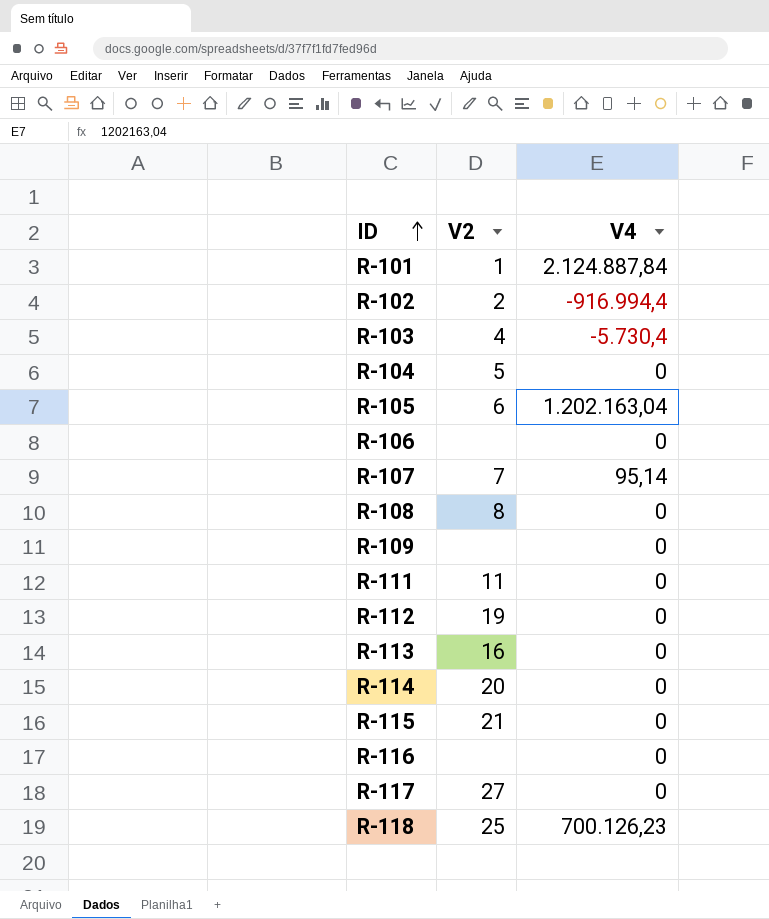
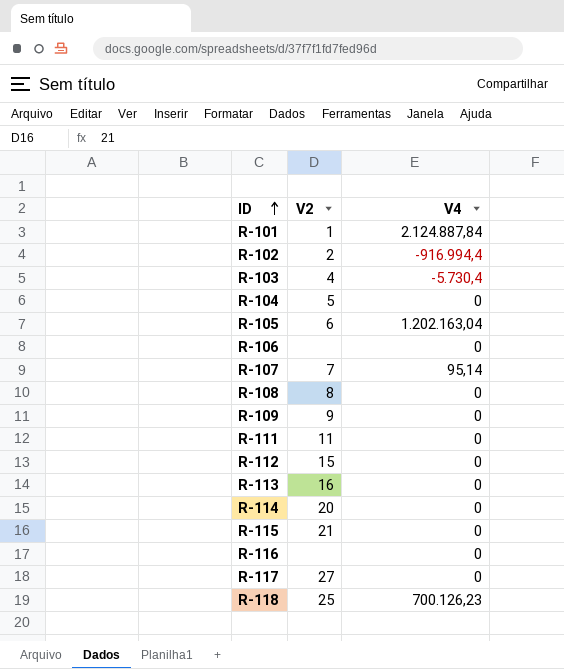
R-109 | V2: none -> 9
R-112 | V2: 19 -> 15

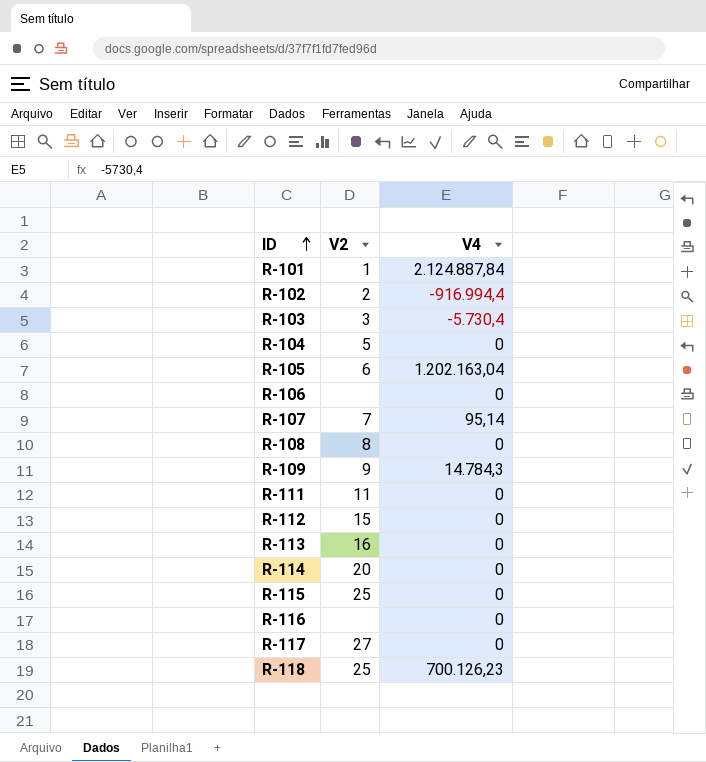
R-103 | V2: 4 -> 3
R-109 | V4: 0 -> 14.784,3
R-115 | V2: 21 -> 25

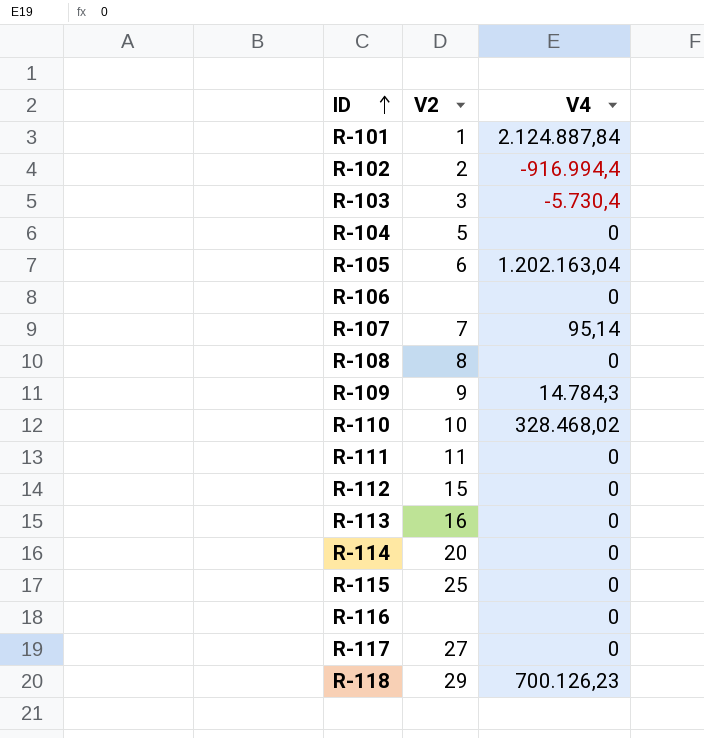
row R-110: none -> 10 | 328.468,02
R-118 | V2: 25 -> 29

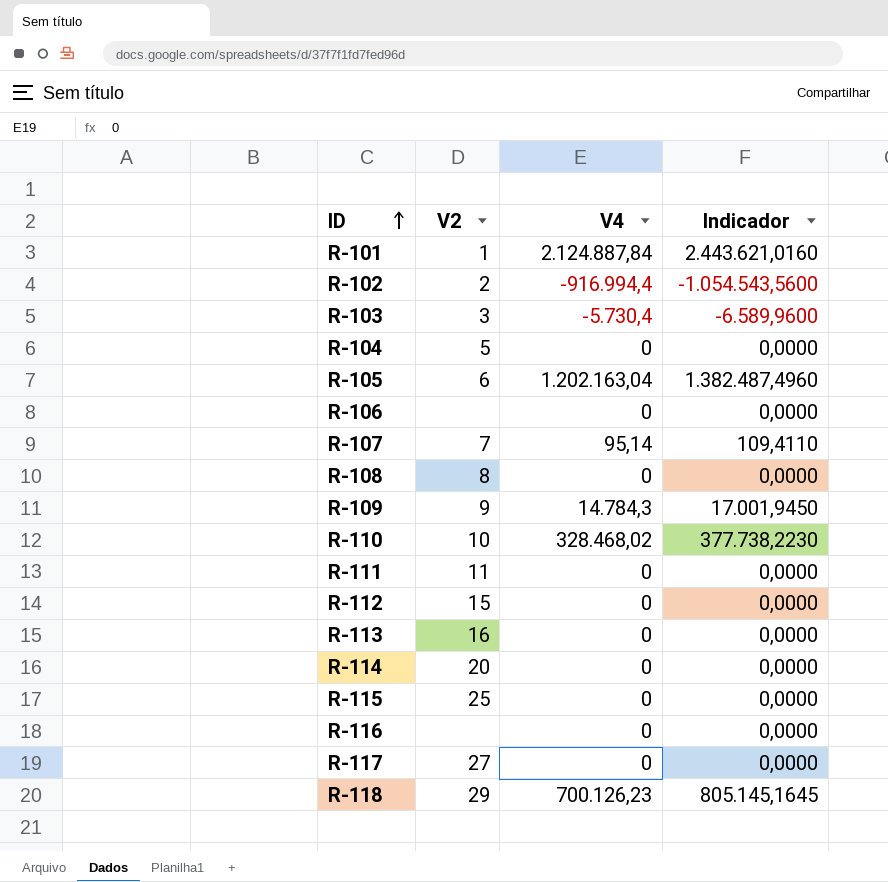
column Indicador | formula: none -> [V4] * 1,15

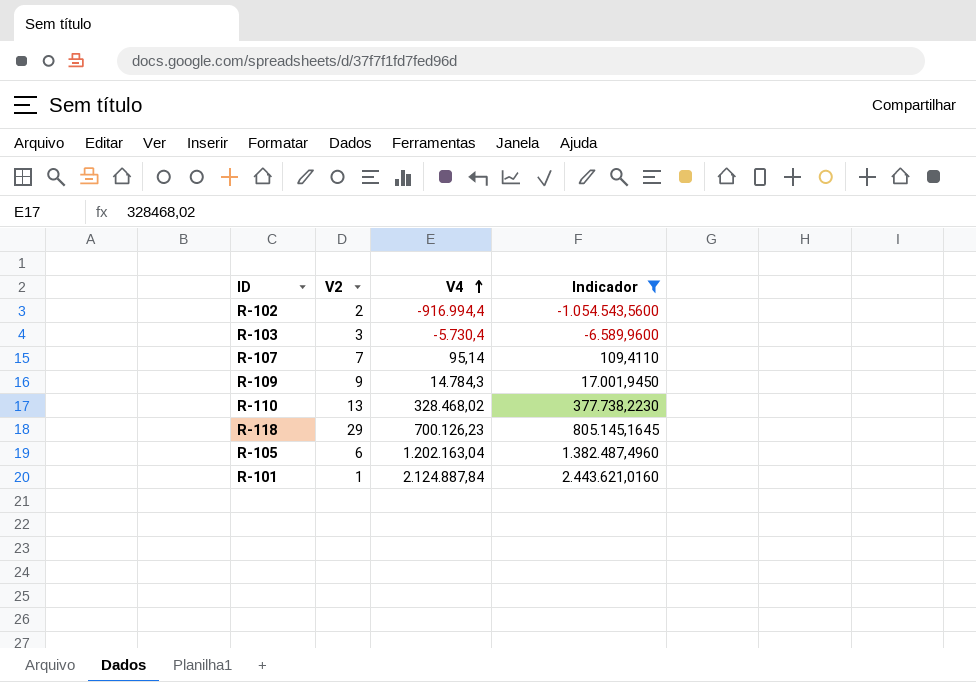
filter: none -> Indicador != 0,0000
row order: ID ascending -> V4 ascending
R-110 | V2: 10 -> 13

